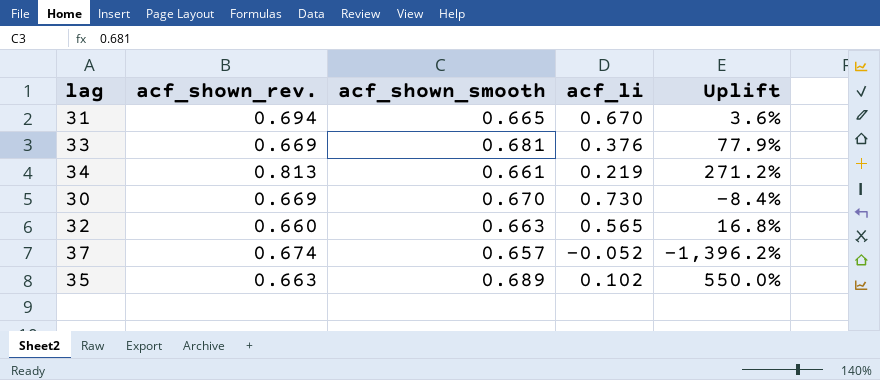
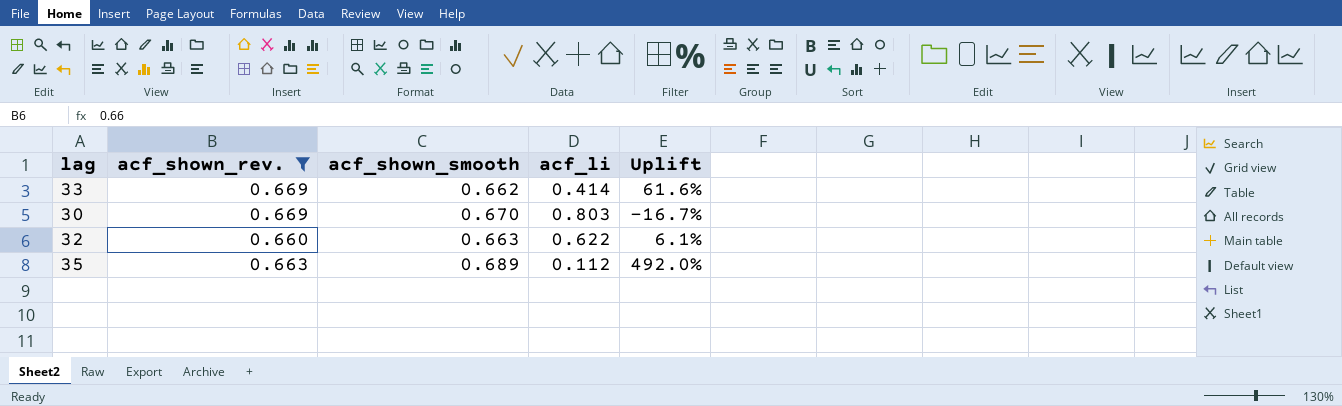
filter: none -> acf_shown_rev. <= 0.669
33 | acf_shown_smooth: 0.681 -> 0.662
33 | acf_li: 0.376 -> 0.414
33 | Uplift: 77.9% -> 61.6%
30 | acf_li: 0.730 -> 0.803
30 | Uplift: -8.4% -> -16.7%
32 | acf_li: 0.565 -> 0.622
32 | Uplift: 16.8% -> 6.1%
35 | acf_li: 0.102 -> 0.112
35 | Uplift: 550.0% -> 492.0%

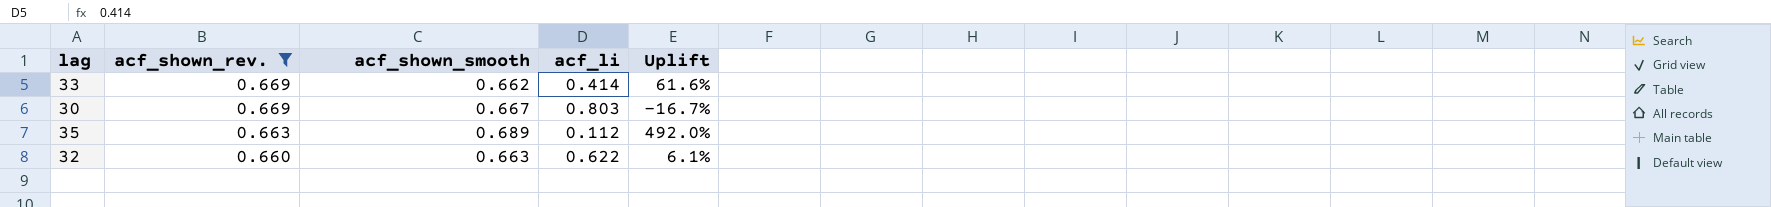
row order: none -> acf_shown_rev. descending
30 | acf_shown_smooth: 0.670 -> 0.667

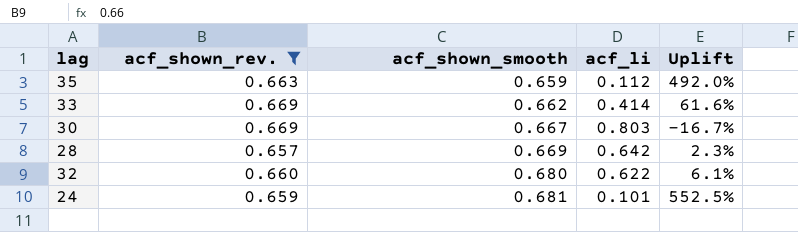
row order: acf_shown_rev. descending -> acf_shown_smooth ascending
35 | acf_shown_smooth: 0.689 -> 0.659
row 28: none -> 0.657 | 0.669 | 0.642 | 2.3%
32 | acf_shown_smooth: 0.663 -> 0.680
row 24: none -> 0.659 | 0.681 | 0.101 | 552.5%

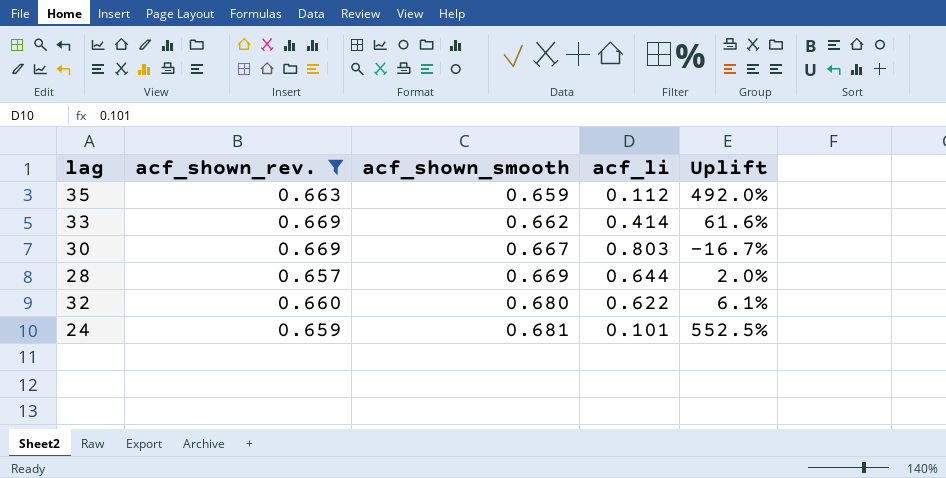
28 | acf_li: 0.642 -> 0.644
28 | Uplift: 2.3% -> 2.0%

